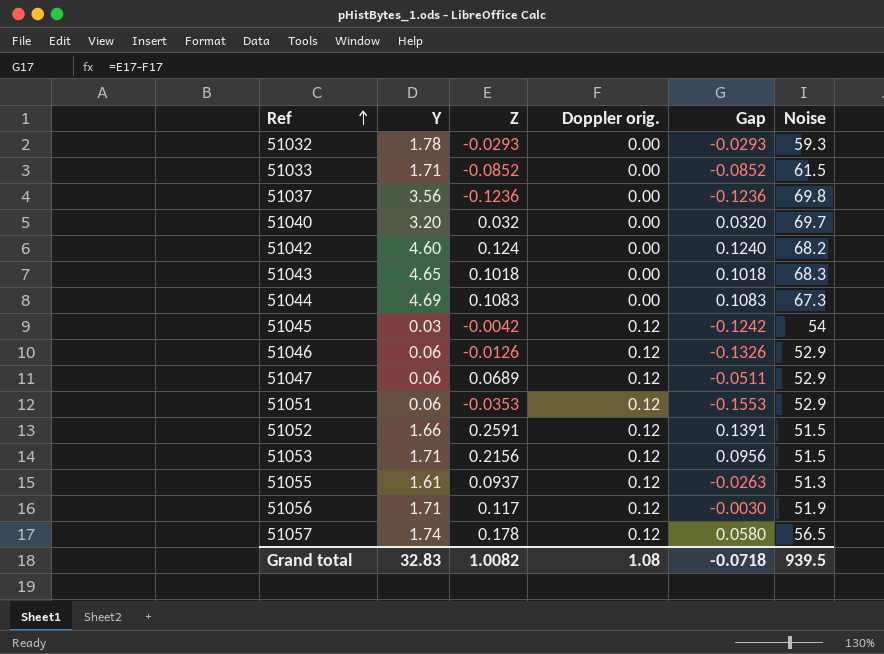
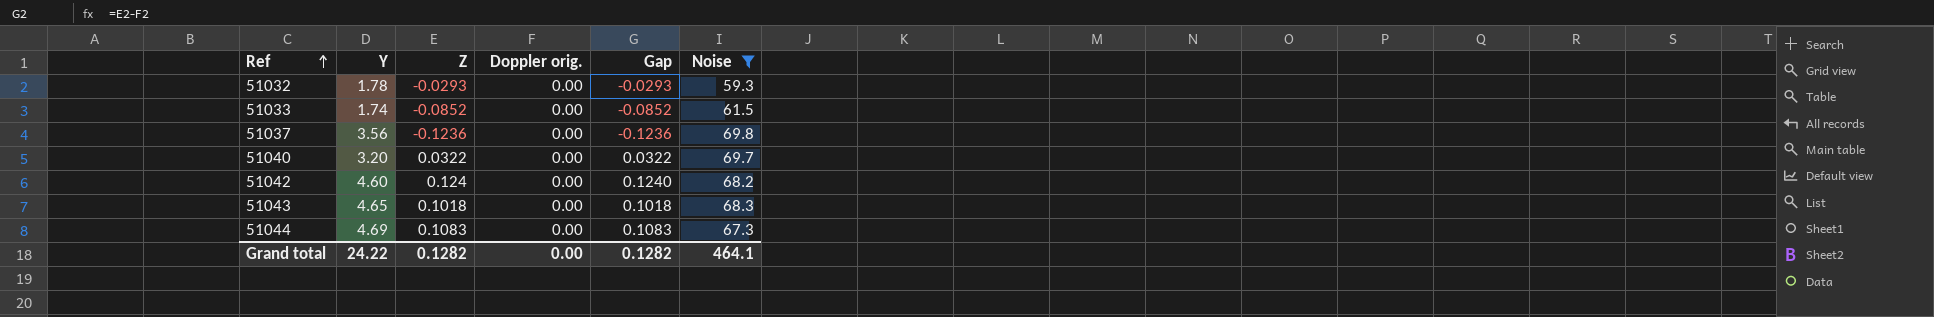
filter: none -> Noise >= 59.3
51033 | Y: 1.71 -> 1.74
51040 | Z: 0.032 -> 0.0322
51040 | Gap: 0.0320 -> 0.0322
Grand total | Y: 32.83 -> 24.22
Grand total | Z: 1.0082 -> 0.1282
Grand total | Doppler orig.: 1.08 -> 0.00
Grand total | Gap: -0.0718 -> 0.1282
Grand total | Noise: 939.5 -> 464.1

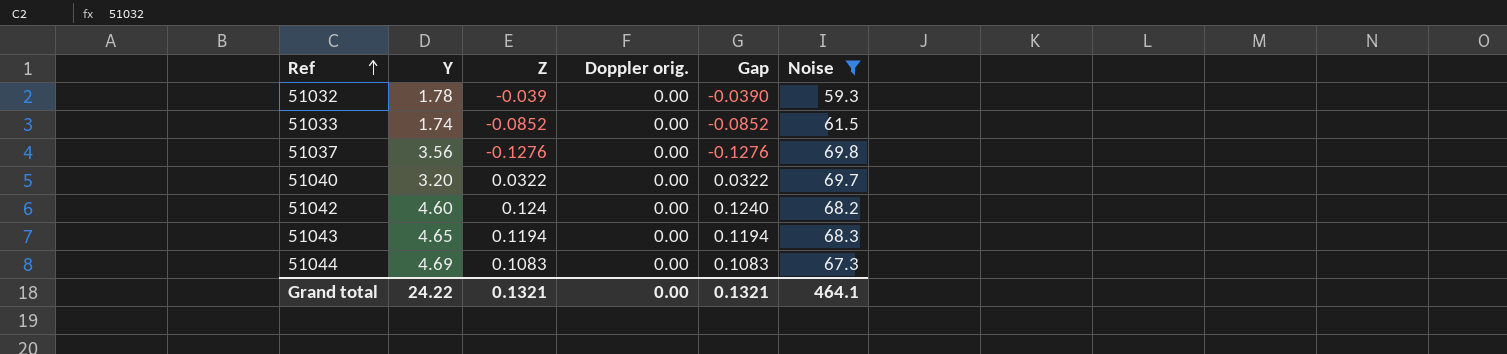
51032 | Z: -0.0293 -> -0.039
51032 | Gap: -0.0293 -> -0.0390
51037 | Z: -0.1236 -> -0.1276
51037 | Gap: -0.1236 -> -0.1276
51043 | Z: 0.1018 -> 0.1194
51043 | Gap: 0.1018 -> 0.1194
Grand total | Z: 0.1282 -> 0.1321
Grand total | Gap: 0.1282 -> 0.1321

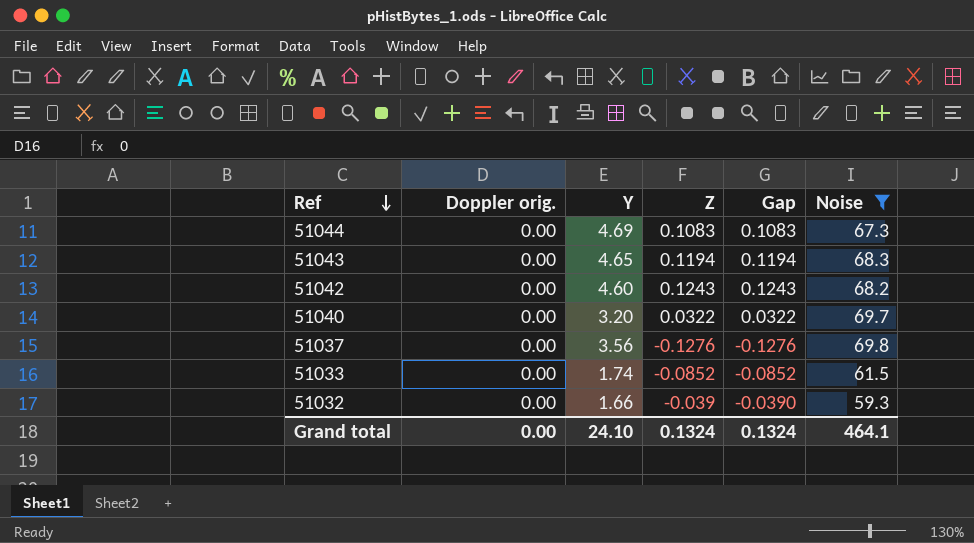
row order: Ref ascending -> Ref descending
column Doppler orig. | position: 4 -> 2
51042 | Z: 0.124 -> 0.1243
51042 | Gap: 0.1240 -> 0.1243
51032 | Y: 1.78 -> 1.66
Grand total | Y: 24.22 -> 24.10
Grand total | Z: 0.1321 -> 0.1324
Grand total | Gap: 0.1321 -> 0.1324

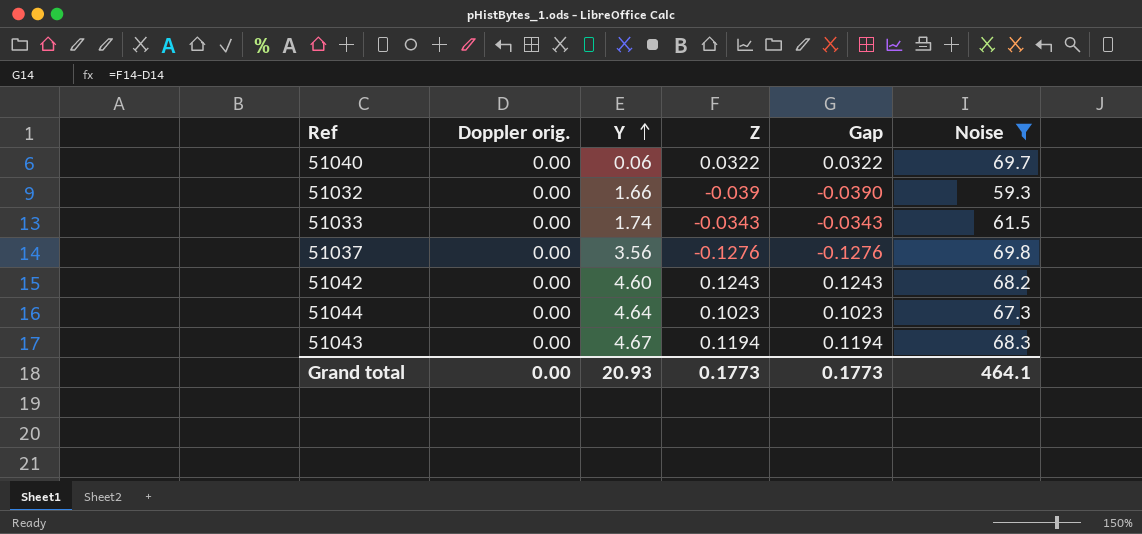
row order: Ref descending -> Y ascending
51040 | Y: 3.20 -> 0.06
51033 | Z: -0.0852 -> -0.0343
51033 | Gap: -0.0852 -> -0.0343
51044 | Y: 4.69 -> 4.64
51044 | Z: 0.1083 -> 0.1023
51044 | Gap: 0.1083 -> 0.1023
51043 | Y: 4.65 -> 4.67
Grand total | Y: 24.10 -> 20.93
Grand total | Z: 0.1324 -> 0.1773
Grand total | Gap: 0.1324 -> 0.1773

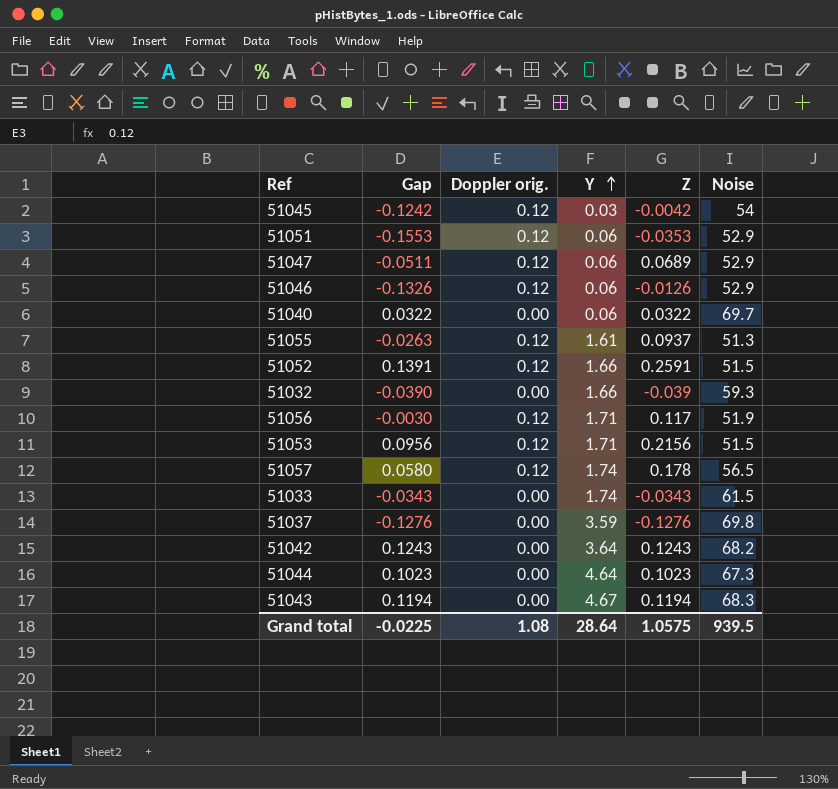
filter: Noise >= 59.3 -> none
column Gap | position: 5 -> 2
51037 | Y: 3.56 -> 3.59
51042 | Y: 4.60 -> 3.64
Grand total | Gap: 0.1773 -> -0.0225
Grand total | Doppler orig.: 0.00 -> 1.08
Grand total | Y: 20.93 -> 28.64
Grand total | Z: 0.1773 -> 1.0575
Grand total | Noise: 464.1 -> 939.5

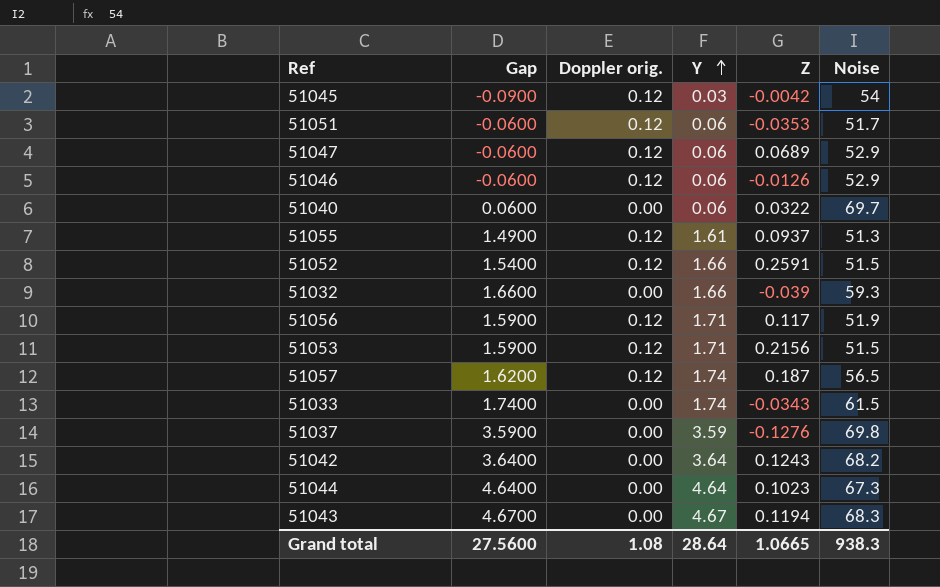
column Gap | formula: [Z] - [Doppler orig.] -> [Y] - [Doppler orig.]
51051 | Noise: 52.9 -> 51.7
51057 | Z: 0.178 -> 0.187
Grand total | Gap: -0.0225 -> 27.5600
Grand total | Z: 1.0575 -> 1.0665
Grand total | Noise: 939.5 -> 938.3

